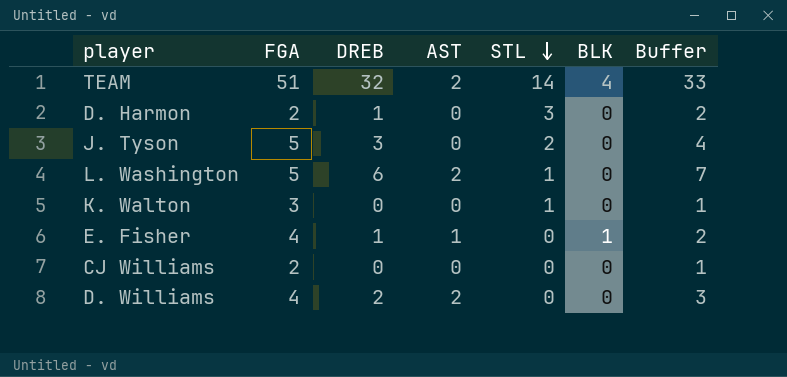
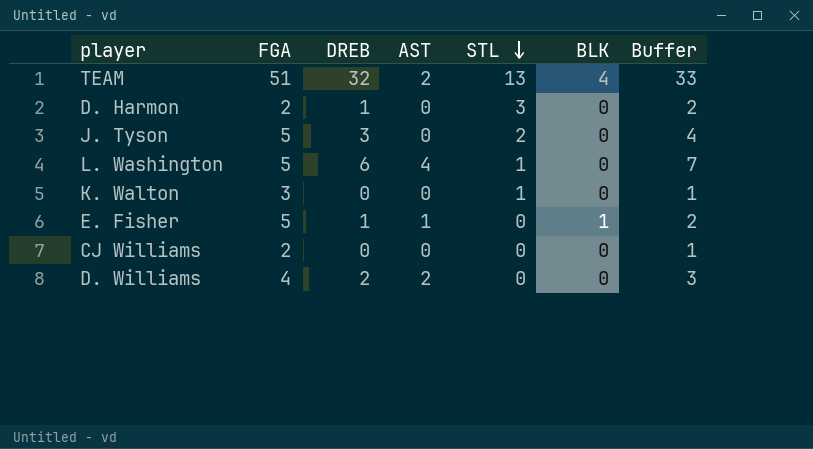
TEAM | STL: 14 -> 13
L. Washington | AST: 2 -> 4
E. Fisher | FGA: 4 -> 5

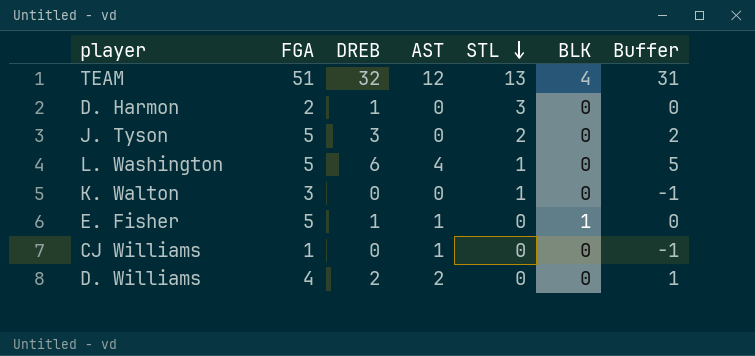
column Buffer | formula: [DREB] + 1 -> [DREB] - 1
TEAM | AST: 2 -> 12
CJ Williams | FGA: 2 -> 1
CJ Williams | AST: 0 -> 1

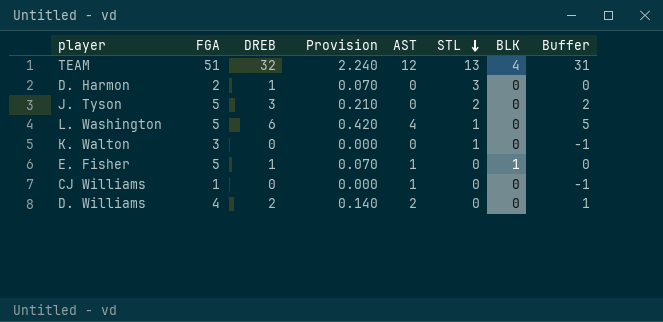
column Provision | formula: none -> [DREB] * 0.07

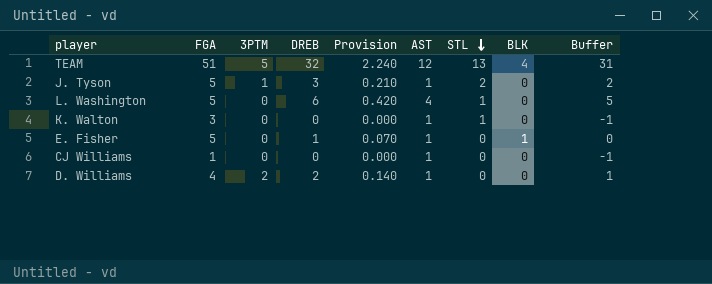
column 3PTM | position: none -> 3
row D. Harmon: 2 | 1 | 0.070 | 0 | 3 | 0 | 0 -> none
J. Tyson | AST: 0 -> 1
K. Walton | AST: 0 -> 1
D. Williams | AST: 2 -> 1

